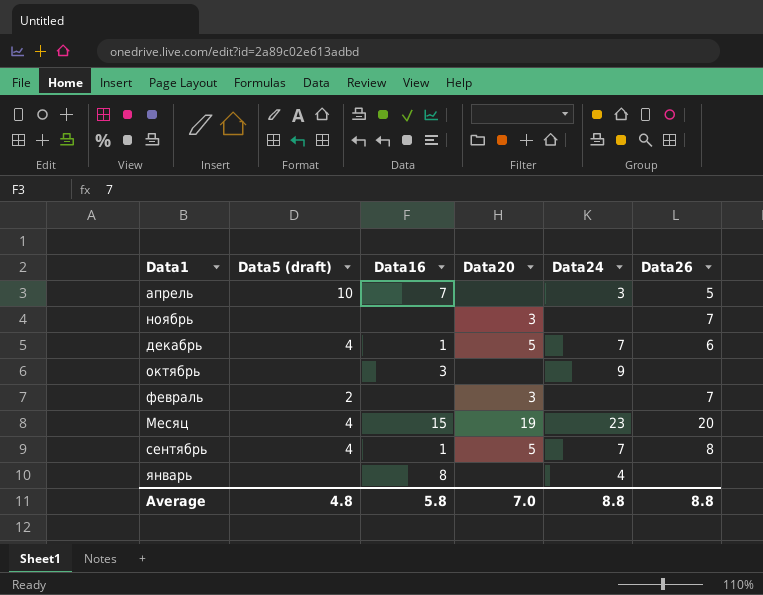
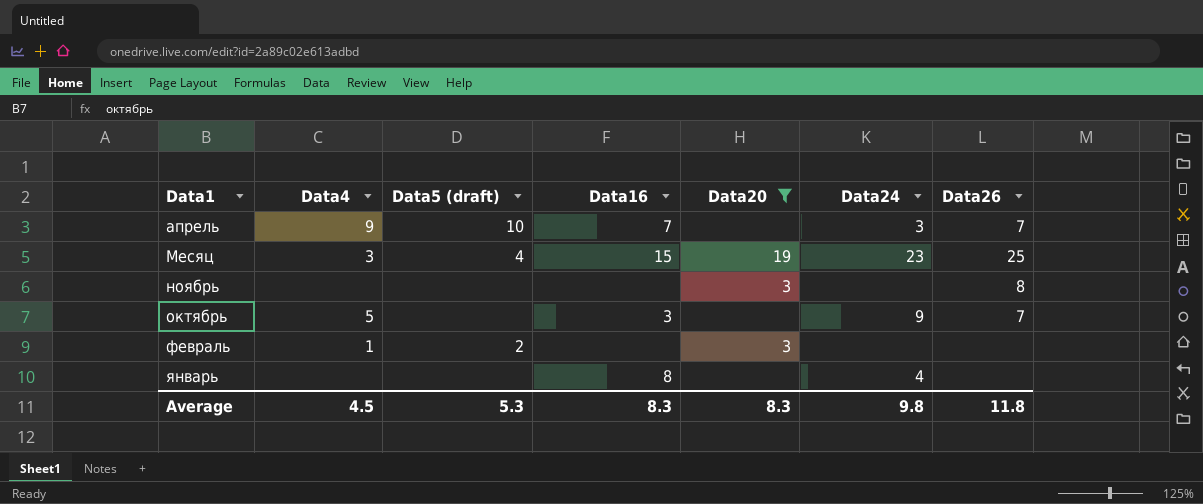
filter: none -> Data20 != 5
row order: none -> Data1 ascending
column Data4 | position: none -> 2
апрель | Data26: 5 -> 7
Месяц | Data26: 20 -> 25
ноябрь | Data26: 7 -> 8
октябрь | Data26: none -> 7
февраль | Data26: 7 -> none
Average | Data5 (draft): 4.8 -> 5.3
Average | Data16: 5.8 -> 8.3
Average | Data20: 7.0 -> 8.3
Average | Data24: 8.8 -> 9.8
Average | Data26: 8.8 -> 11.8

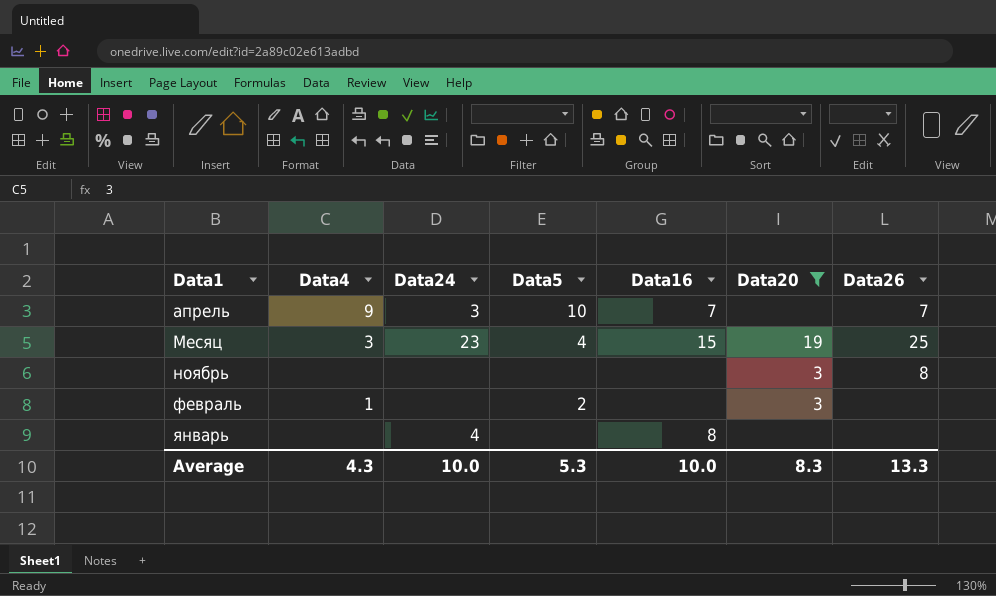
column Data24 | position: 6 -> 3
column name: Data5 (draft) -> Data5
row октябрь: 5 | none | 3 | none | 9 | 7 -> none
Average | Data4: 4.5 -> 4.3
Average | Data24: 9.8 -> 10.0
Average | Data16: 8.3 -> 10.0
Average | Data26: 11.8 -> 13.3

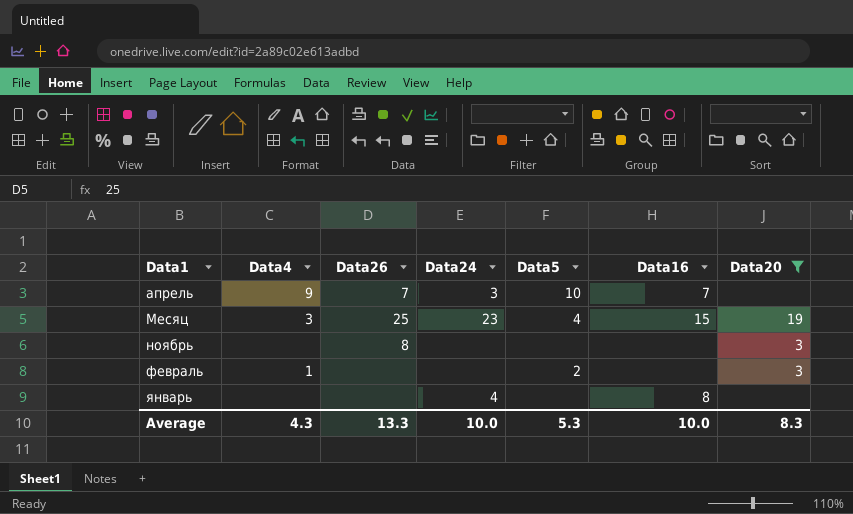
column Data26 | position: 7 -> 3

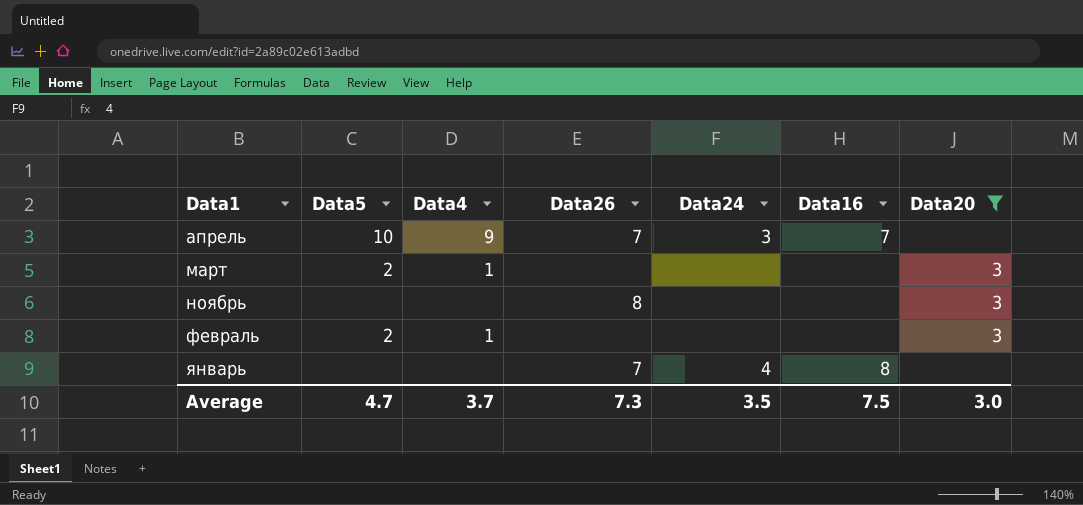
column Data5 | position: 5 -> 2
row Месяц: 3 | 25 | 23 | 4 | 15 | 19 -> none
row март: none -> 2 | 1 | none | none | none | 3
январь | Data26: none -> 7
Average | Data5: 5.3 -> 4.7
Average | Data4: 4.3 -> 3.7
Average | Data26: 13.3 -> 7.3
Average | Data24: 10.0 -> 3.5
Average | Data16: 10.0 -> 7.5
Average | Data20: 8.3 -> 3.0

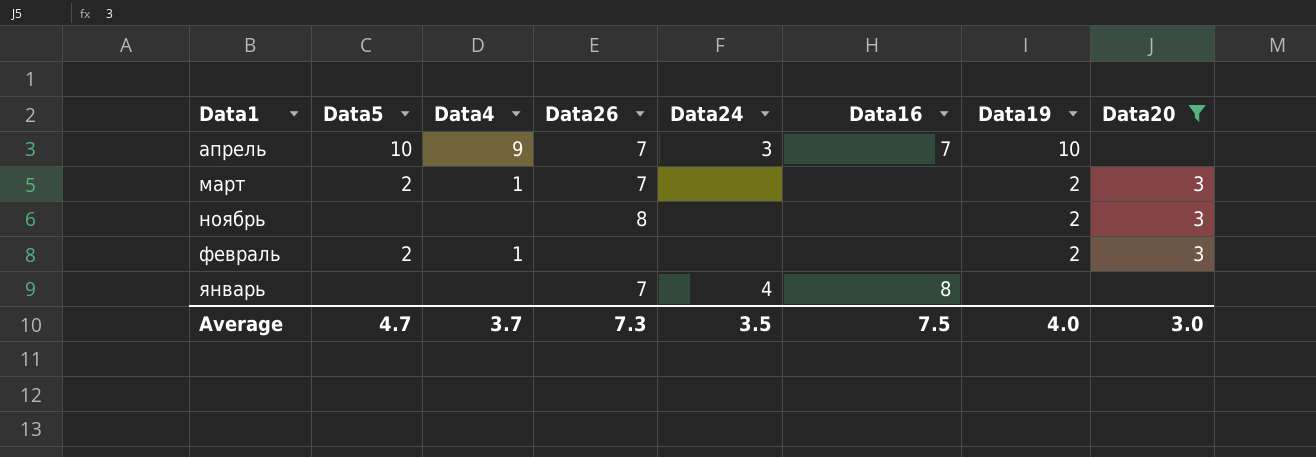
column Data19 | position: none -> 7
март | Data26: none -> 7

